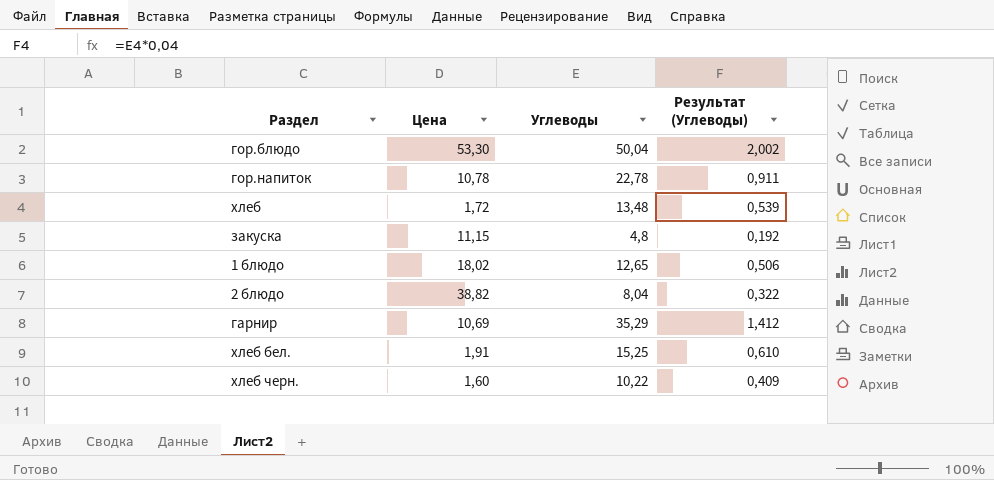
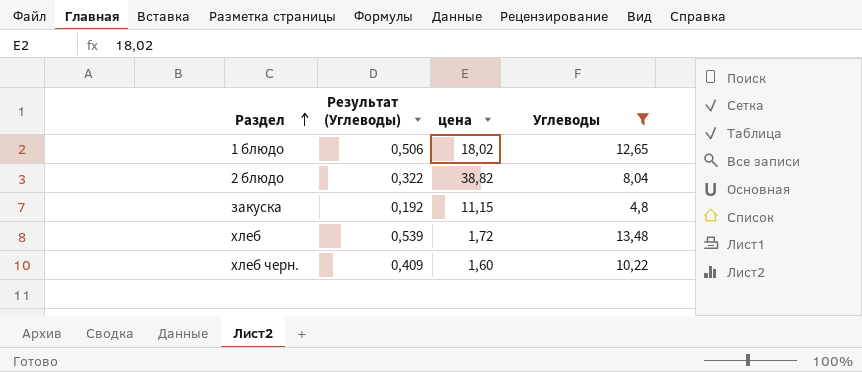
filter: none -> Углеводы <= 13,48
row order: none -> Раздел ascending
column Результат (Углеводы) | position: 4 -> 2
column name: Цена -> цена

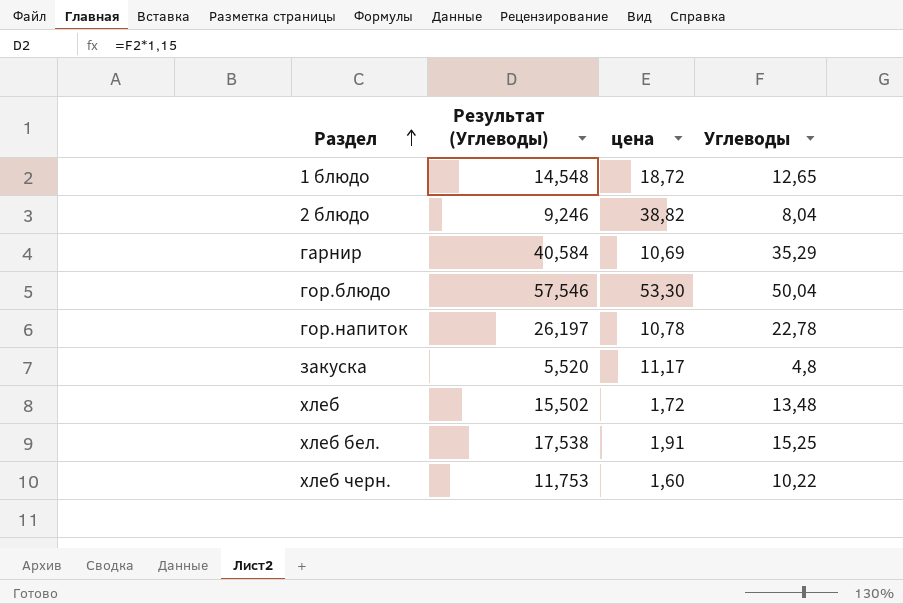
filter: Углеводы <= 13,48 -> none
column Результат (Углеводы) | formula: [Углеводы] * 0,04 -> [Углеводы] * 1,15
1 блюдо | цена: 18,02 -> 18,72
закуска | цена: 11,15 -> 11,17

